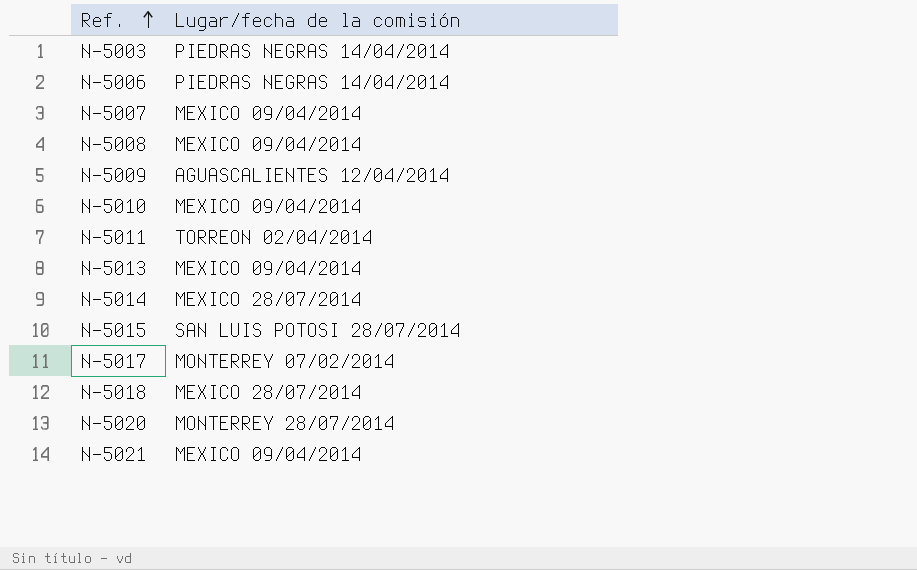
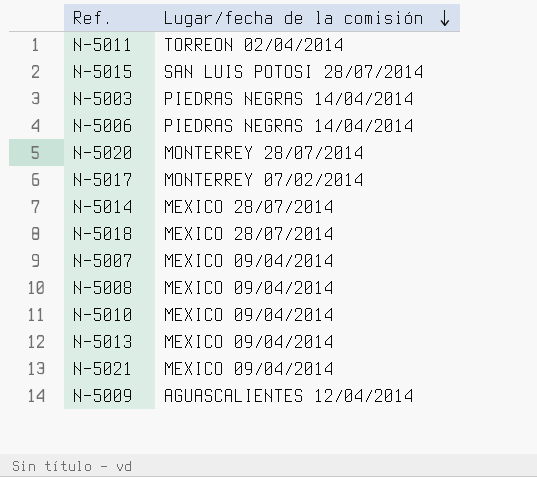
row order: Ref. ascending -> Lugar/fecha de la comisión descending

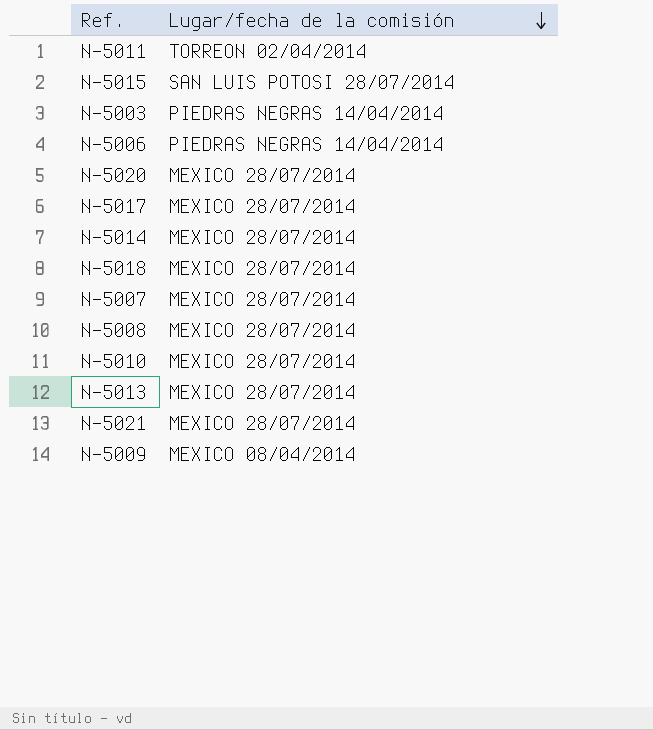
N-5020 | Lugar/fecha de la comisión: MONTERREY 28/07/2014 -> MEXICO 28/07/2014
N-5017 | Lugar/fecha de la comisión: MONTERREY 07/02/2014 -> MEXICO 28/07/2014
N-5007 | Lugar/fecha de la comisión: MEXICO 09/04/2014 -> MEXICO 28/07/2014
N-5008 | Lugar/fecha de la comisión: MEXICO 09/04/2014 -> MEXICO 28/07/2014
N-5010 | Lugar/fecha de la comisión: MEXICO 09/04/2014 -> MEXICO 28/07/2014
N-5013 | Lugar/fecha de la comisión: MEXICO 09/04/2014 -> MEXICO 28/07/2014
N-5021 | Lugar/fecha de la comisión: MEXICO 09/04/2014 -> MEXICO 28/07/2014
N-5009 | Lugar/fecha de la comisión: AGUASCALIENTES 12/04/2014 -> MEXICO 08/04/2014

